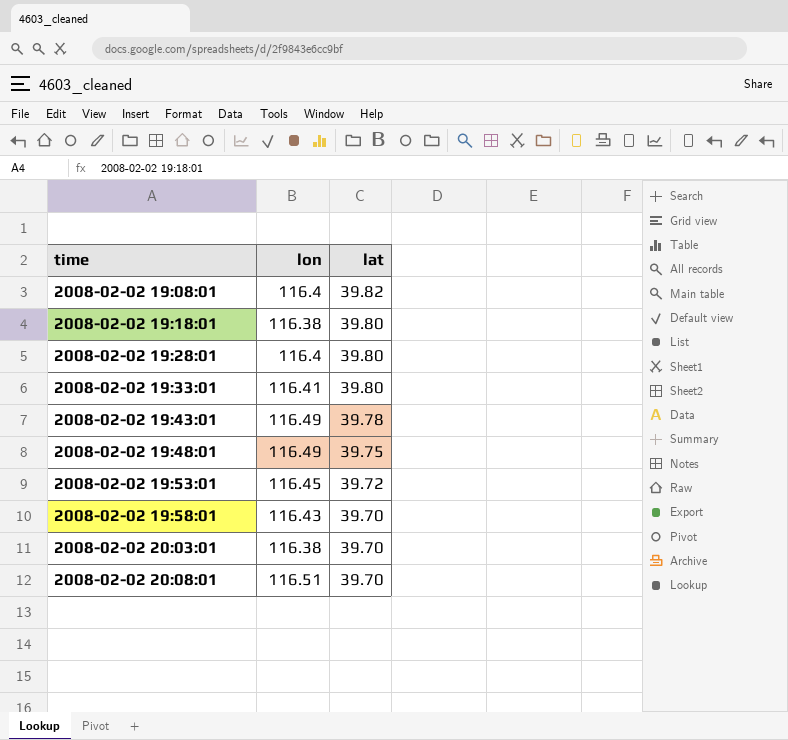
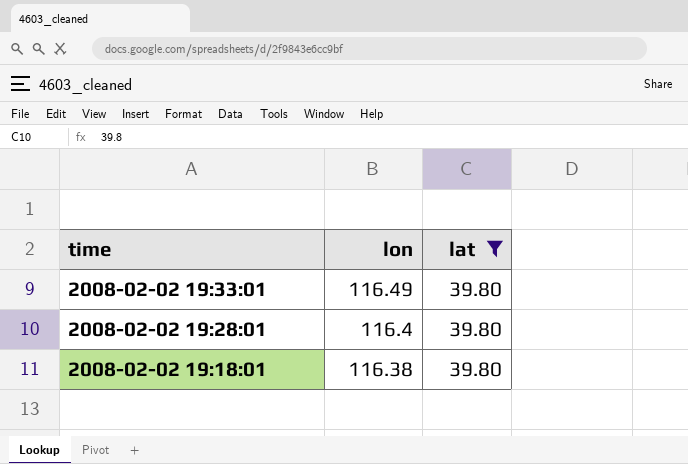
filter: none -> lat = 39.80
row order: time ascending -> time descending
2008-02-02 19:33:01 | lon: 116.41 -> 116.49

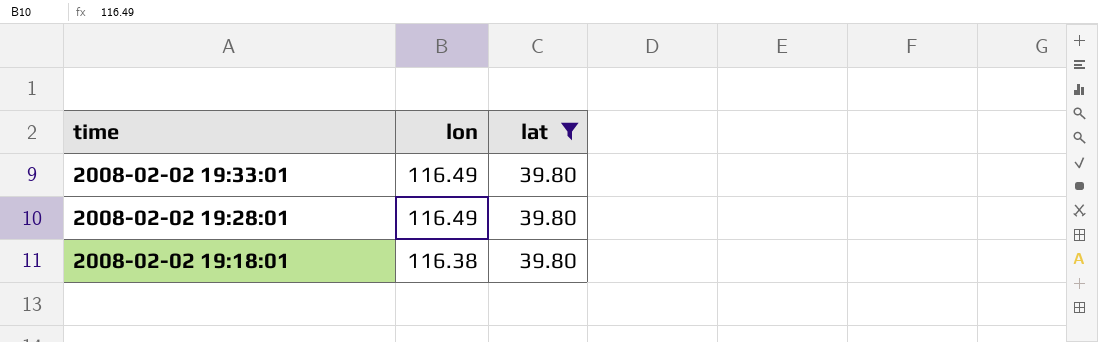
2008-02-02 19:28:01 | lon: 116.4 -> 116.49

